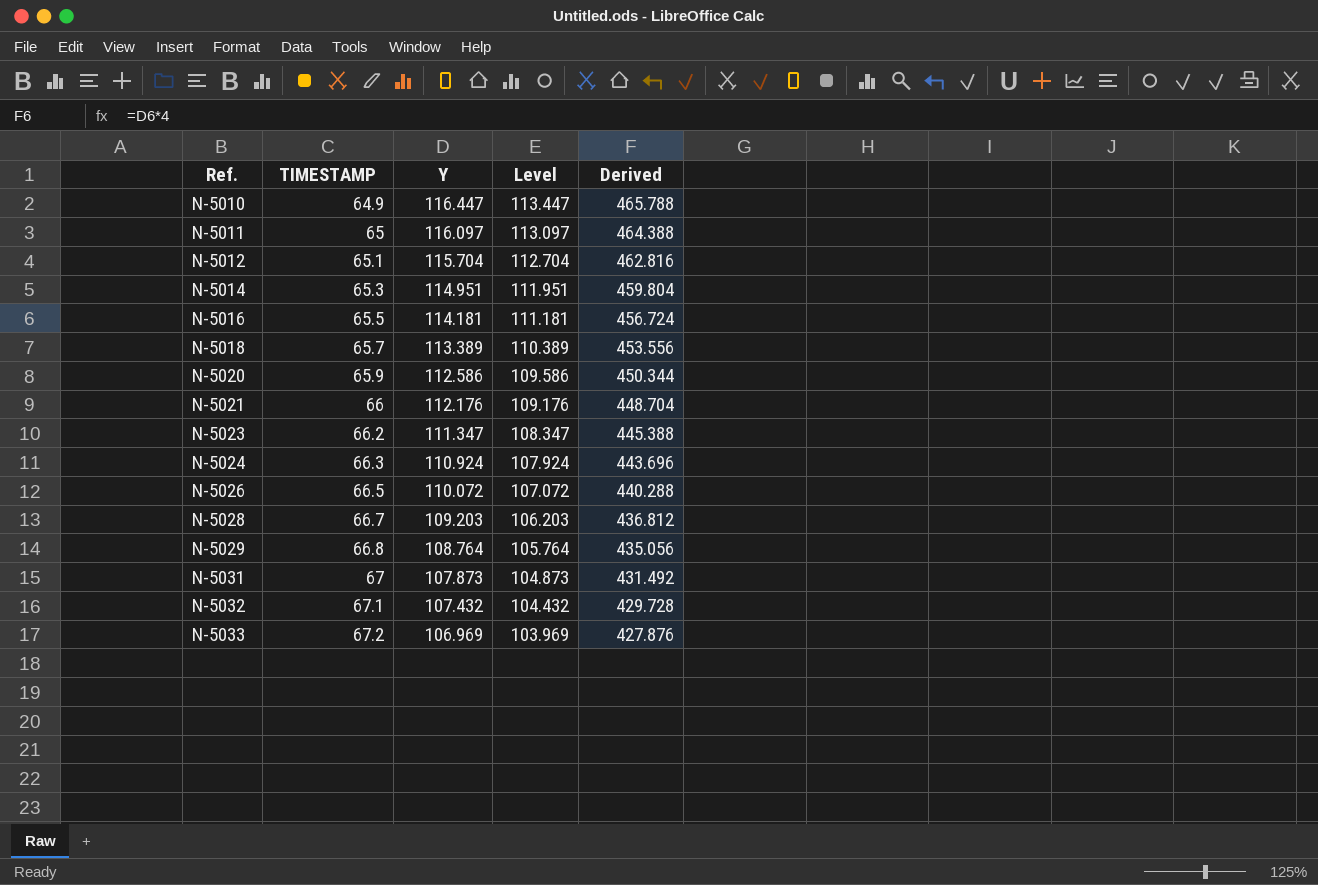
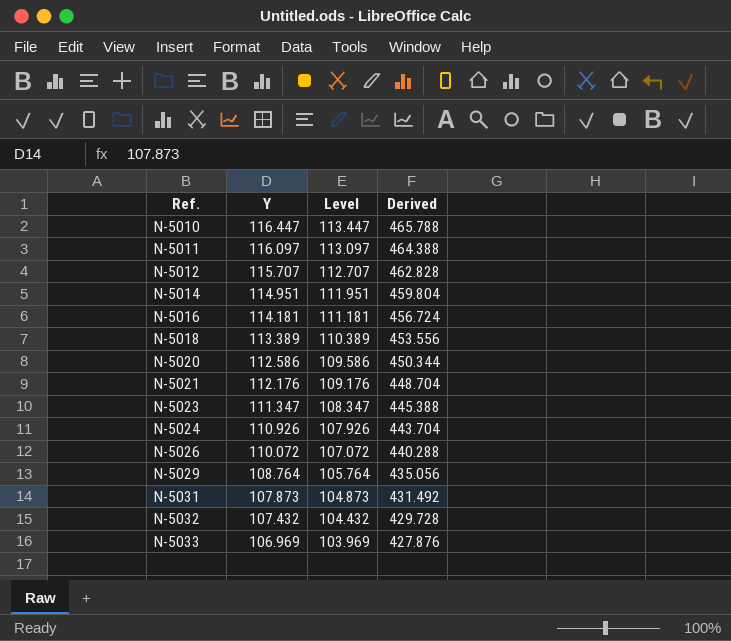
column TIMESTAMP | position: 2 -> none
row N-5028: 66.7 | 109.203 | 106.203 | 436.812 -> none
N-5012 | Y: 115.704 -> 115.707
N-5012 | Level: 112.704 -> 112.707
N-5012 | Derived: 462.816 -> 462.828
N-5024 | Y: 110.924 -> 110.926
N-5024 | Level: 107.924 -> 107.926
N-5024 | Derived: 443.696 -> 443.704

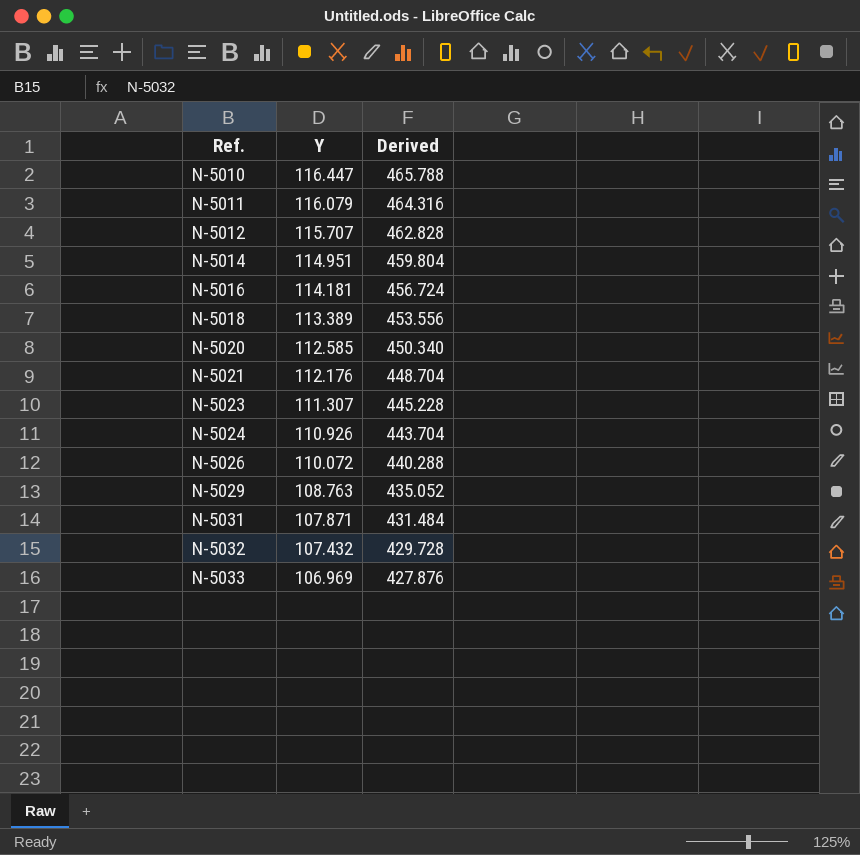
column Level | formula: [Y] - 3 -> none
N-5011 | Y: 116.097 -> 116.079
N-5011 | Derived: 464.388 -> 464.316
N-5020 | Y: 112.586 -> 112.585
N-5020 | Derived: 450.344 -> 450.340
N-5023 | Y: 111.347 -> 111.307
N-5023 | Derived: 445.388 -> 445.228
N-5029 | Y: 108.764 -> 108.763
N-5029 | Derived: 435.056 -> 435.052
N-5031 | Y: 107.873 -> 107.871
N-5031 | Derived: 431.492 -> 431.484

